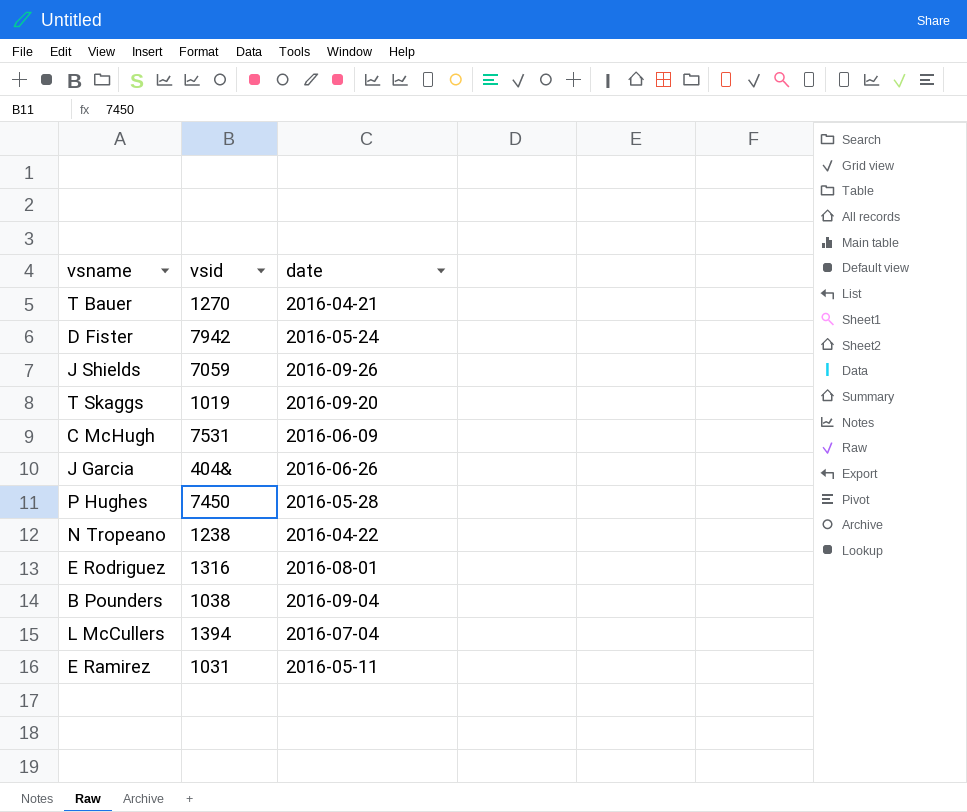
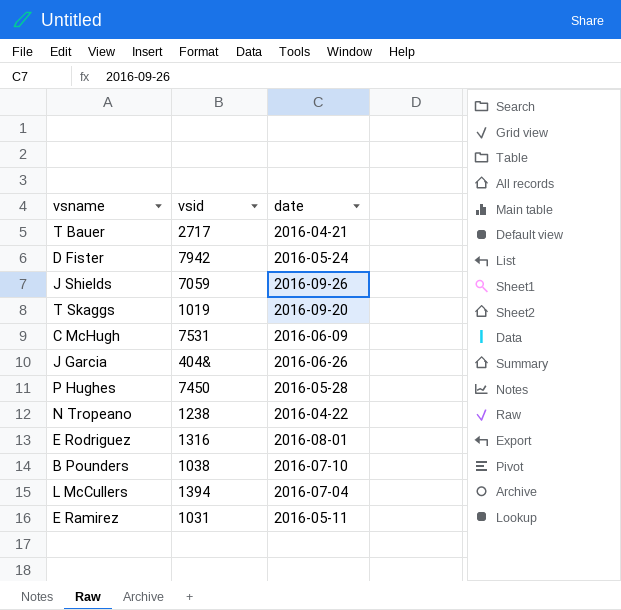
T Bauer | vsid: 1270 -> 2717
B Pounders | date: 2016-09-04 -> 2016-07-10

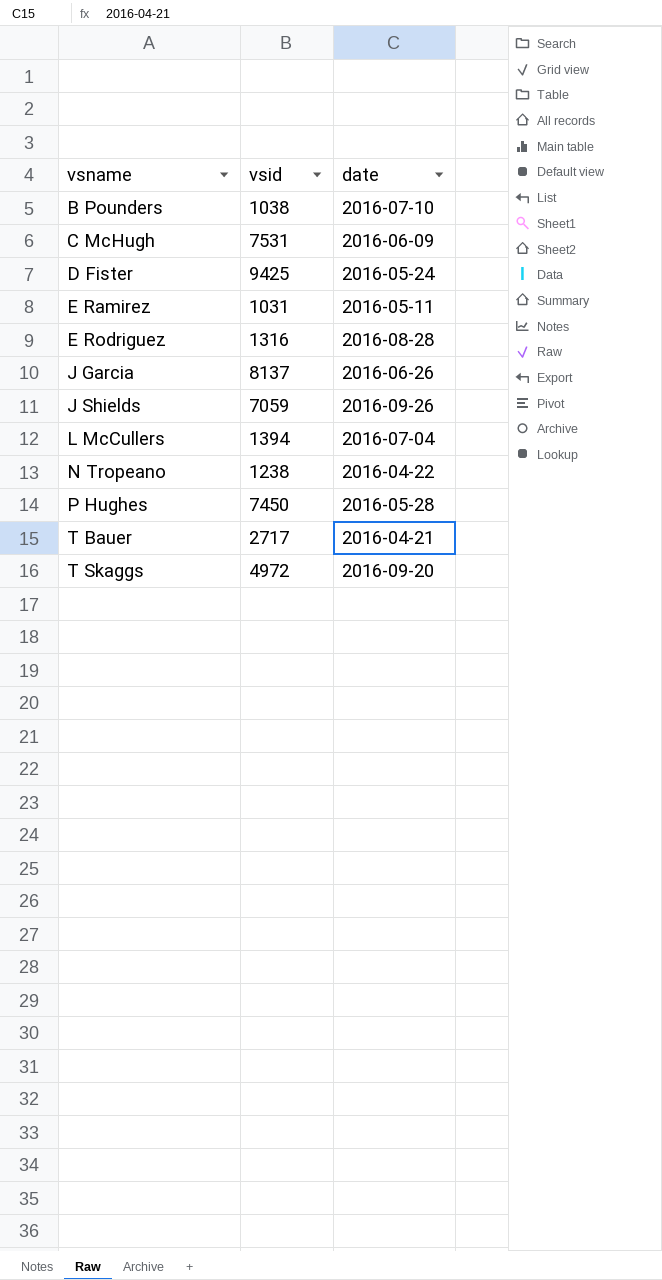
row order: none -> vsname ascending
D Fister | vsid: 7942 -> 9425
E Rodriguez | date: 2016-08-01 -> 2016-08-28
J Garcia | vsid: 404& -> 8137
T Skaggs | vsid: 1019 -> 4972

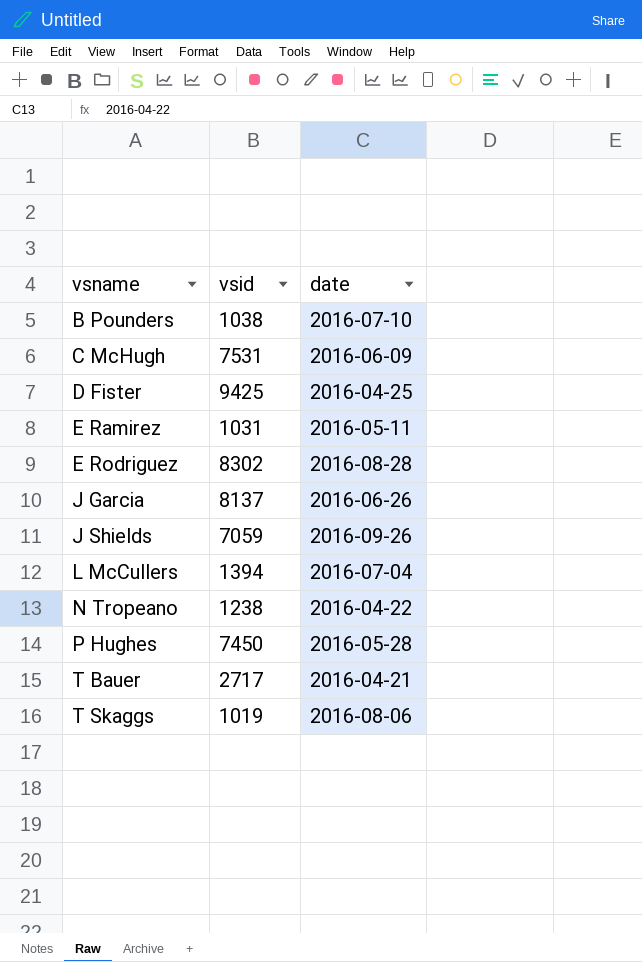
D Fister | date: 2016-05-24 -> 2016-04-25
E Rodriguez | vsid: 1316 -> 8302
T Skaggs | vsid: 4972 -> 1019
T Skaggs | date: 2016-09-20 -> 2016-08-06

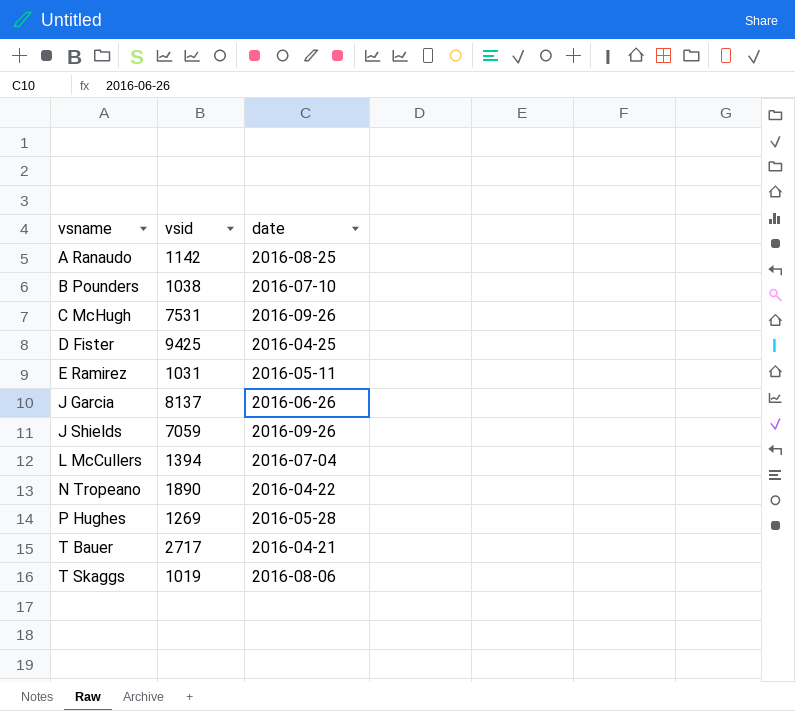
row E Rodriguez: 8302 | 2016-08-28 -> none
row A Ranaudo: none -> 1142 | 2016-08-25
C McHugh | date: 2016-06-09 -> 2016-09-26
N Tropeano | vsid: 1238 -> 1890
P Hughes | vsid: 7450 -> 1269

